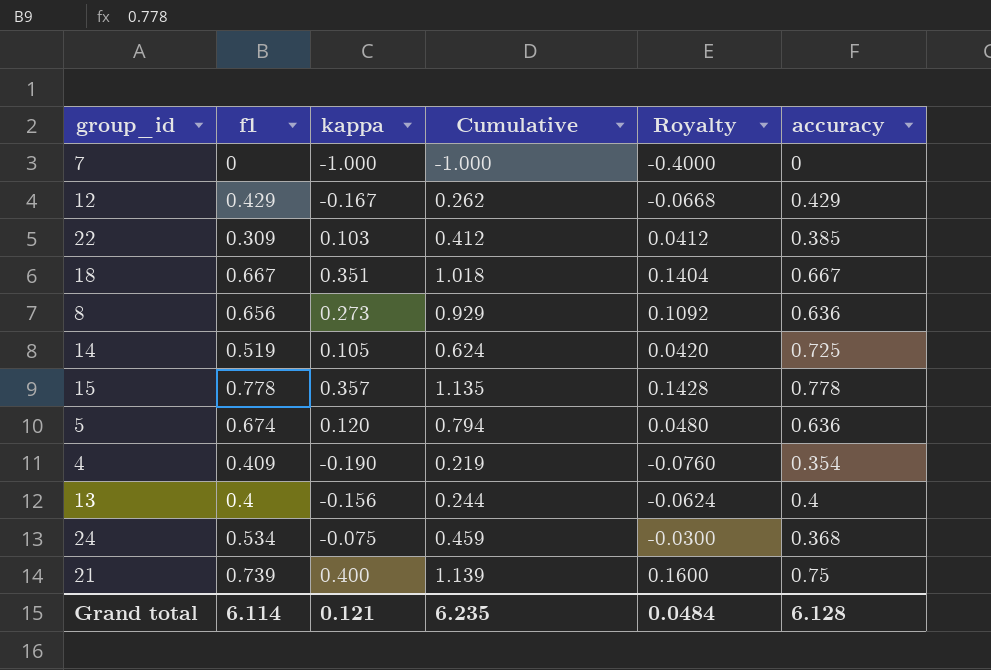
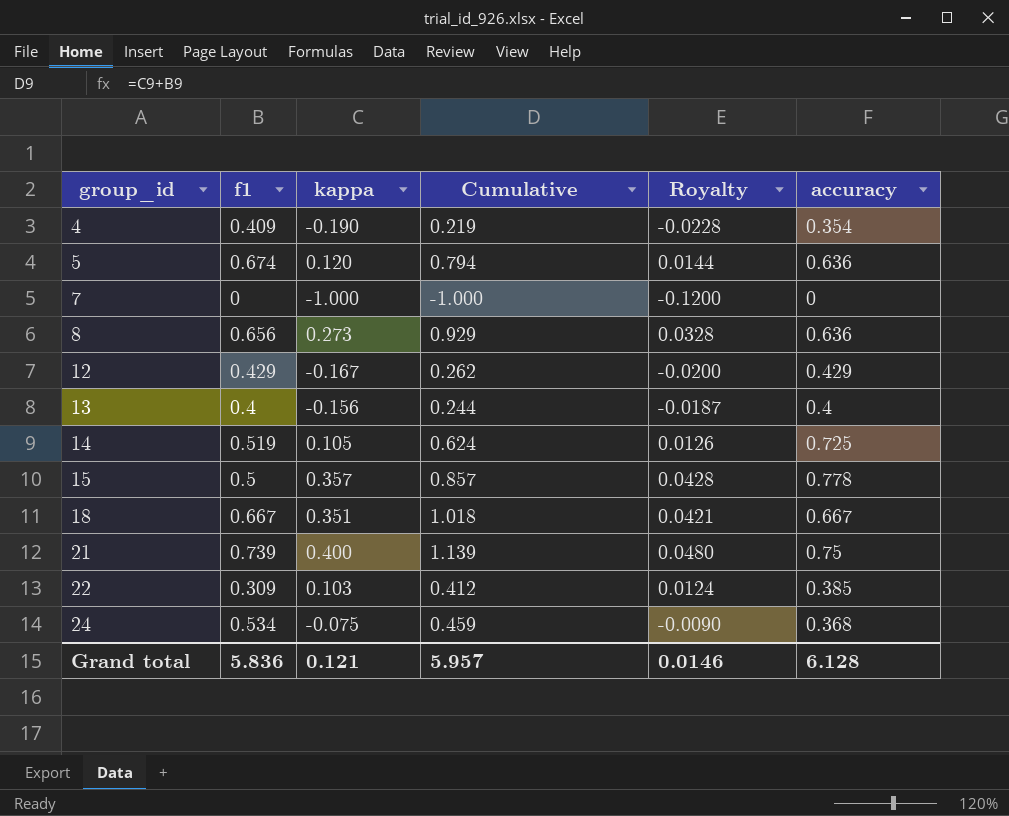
row order: none -> group_id ascending
column Royalty | formula: [kappa] * 0.4 -> [kappa] * 0.12
15 | f1: 0.778 -> 0.5
15 | Cumulative: 1.135 -> 0.857
Grand total | f1: 6.114 -> 5.836
Grand total | Cumulative: 6.235 -> 5.957
Grand total | Royalty: 0.0484 -> 0.0146

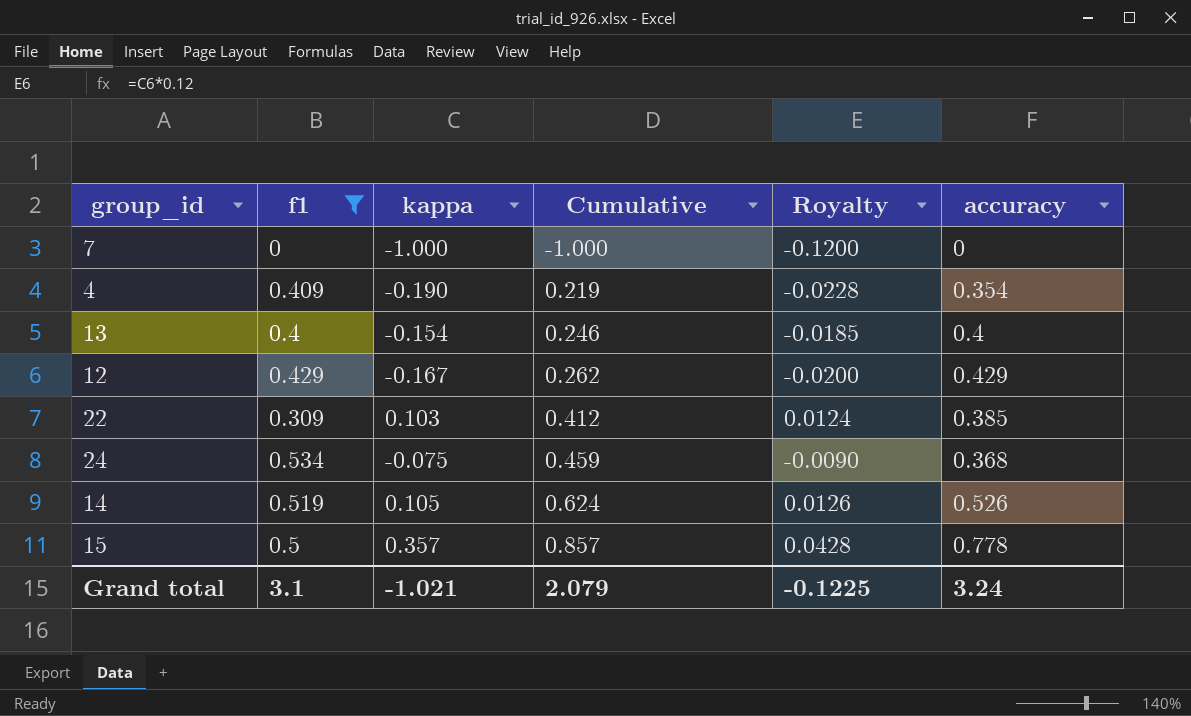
filter: none -> f1 <= 0.534
row order: group_id ascending -> Cumulative ascending
13 | kappa: -0.156 -> -0.154
13 | Cumulative: 0.244 -> 0.246
13 | Royalty: -0.0187 -> -0.0185
14 | accuracy: 0.725 -> 0.526
Grand total | f1: 5.836 -> 3.1
Grand total | kappa: 0.121 -> -1.021
Grand total | Cumulative: 5.957 -> 2.079
Grand total | Royalty: 0.0146 -> -0.1225
Grand total | accuracy: 6.128 -> 3.24

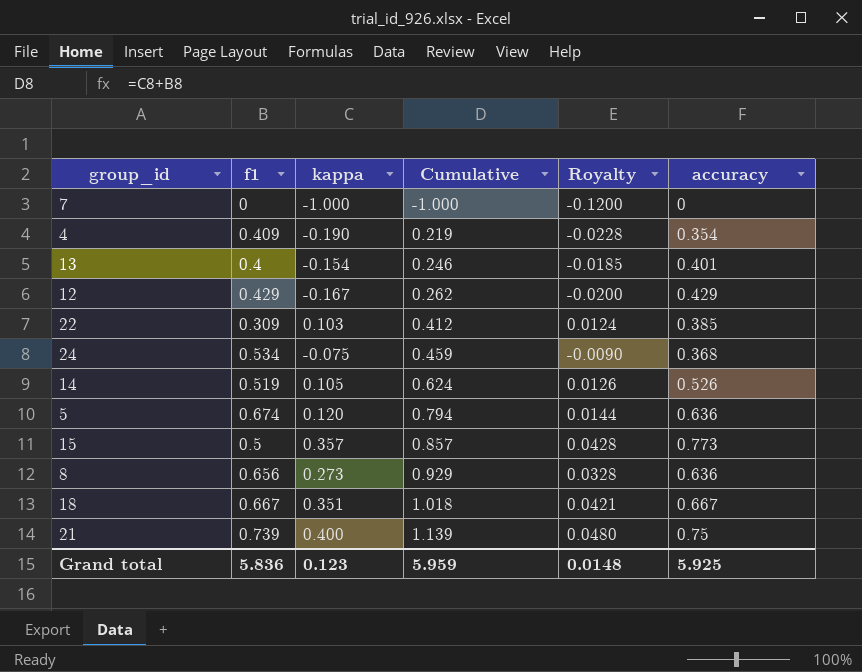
filter: f1 <= 0.534 -> none
13 | accuracy: 0.4 -> 0.401
15 | accuracy: 0.778 -> 0.773
Grand total | f1: 3.1 -> 5.836
Grand total | kappa: -1.021 -> 0.123
Grand total | Cumulative: 2.079 -> 5.959
Grand total | Royalty: -0.1225 -> 0.0148
Grand total | accuracy: 3.24 -> 5.925

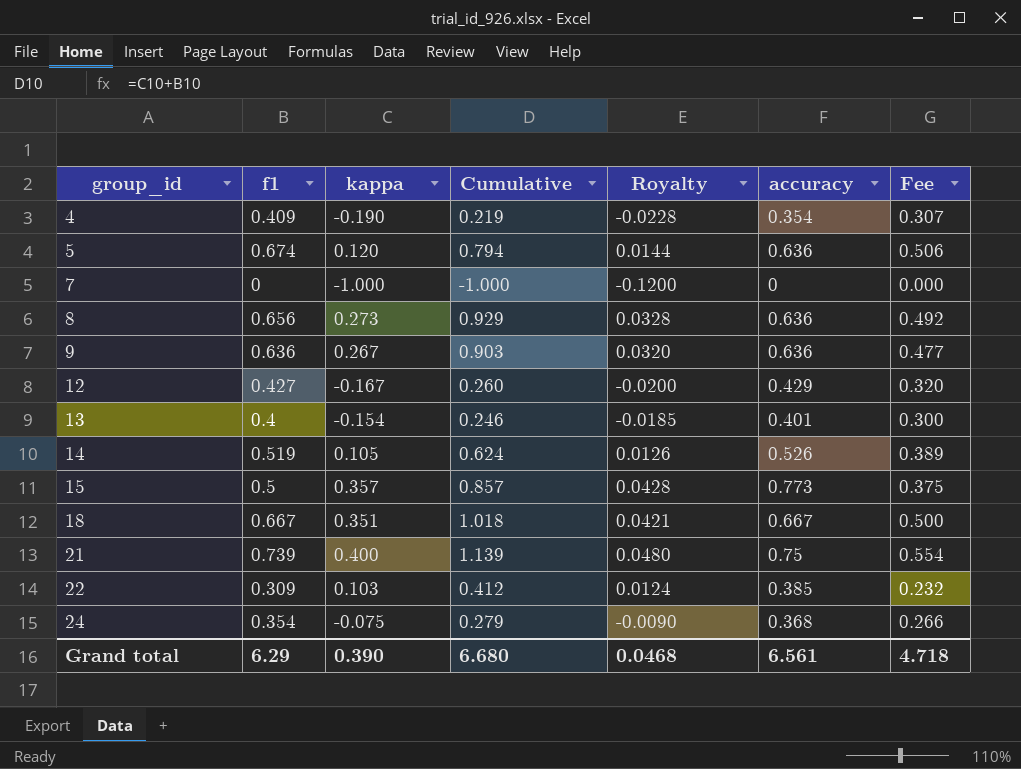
row order: Cumulative ascending -> group_id ascending
column Fee | formula: none -> [f1] * 0.75
row 9: none -> 0.636 | 0.267 | 0.903 | 0.0320 | 0.636 | 0.477
12 | f1: 0.429 -> 0.427
12 | Cumulative: 0.262 -> 0.260
24 | f1: 0.534 -> 0.354
24 | Cumulative: 0.459 -> 0.279
Grand total | f1: 5.836 -> 6.29
Grand total | kappa: 0.123 -> 0.390
Grand total | Cumulative: 5.959 -> 6.680
Grand total | Royalty: 0.0148 -> 0.0468
Grand total | accuracy: 5.925 -> 6.561

